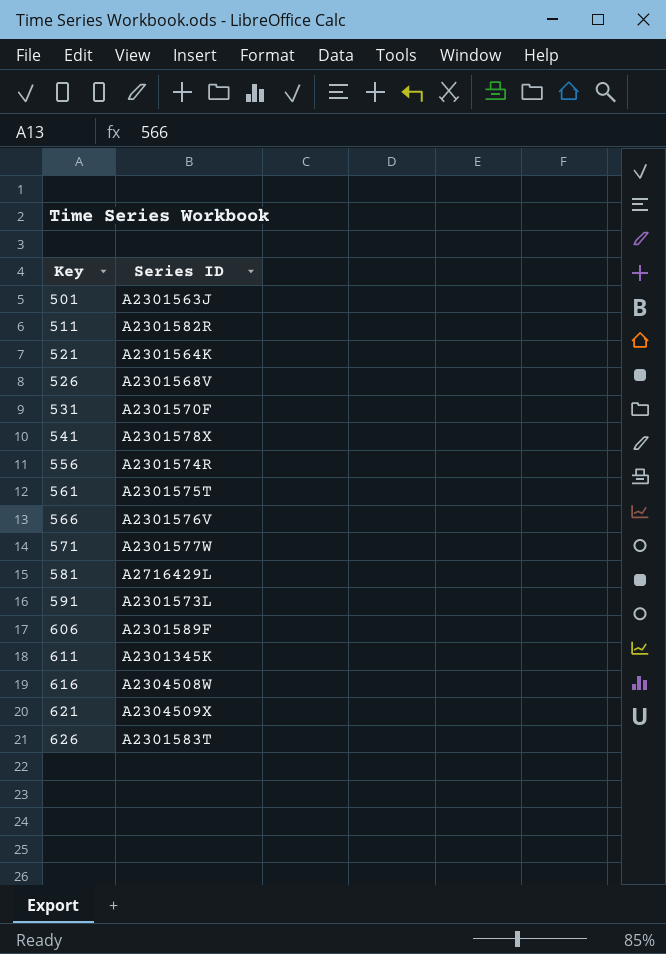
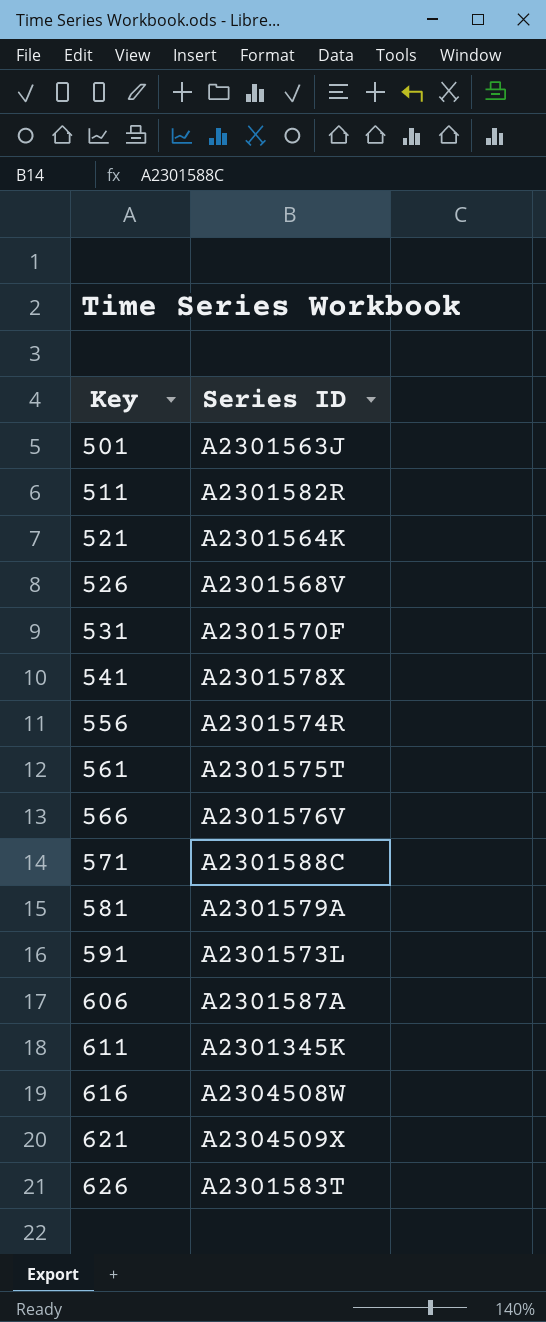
571 | Series ID: A2301577W -> A2301588C
581 | Series ID: A2716429L -> A2301579A
606 | Series ID: A2301589F -> A2301587A

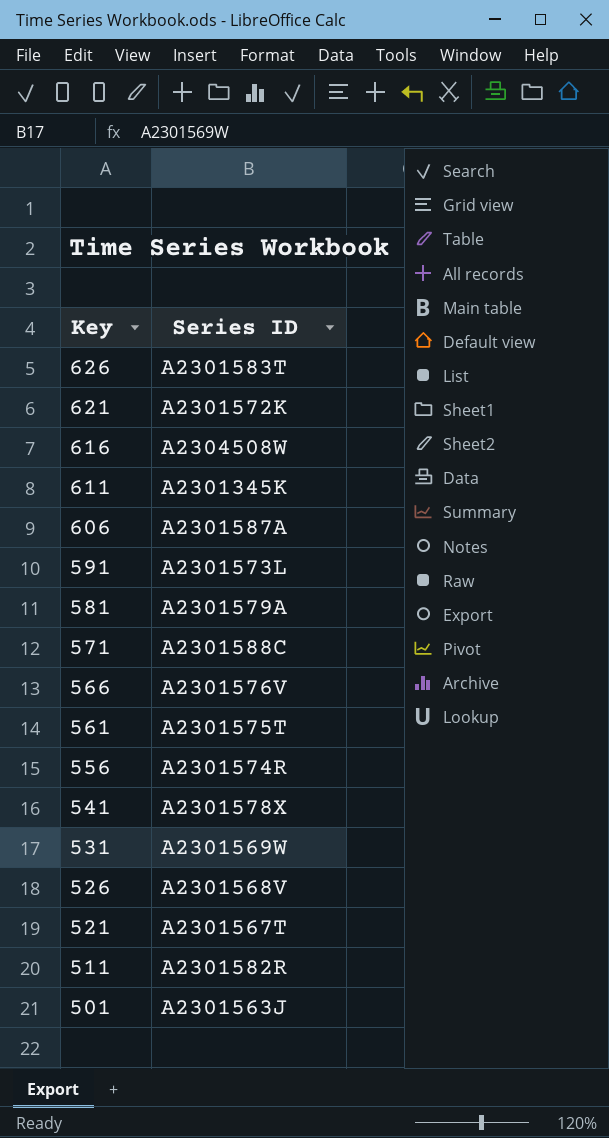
row order: Key ascending -> Key descending
621 | Series ID: A2304509X -> A2301572K
531 | Series ID: A2301570F -> A2301569W
521 | Series ID: A2301564K -> A2301567T

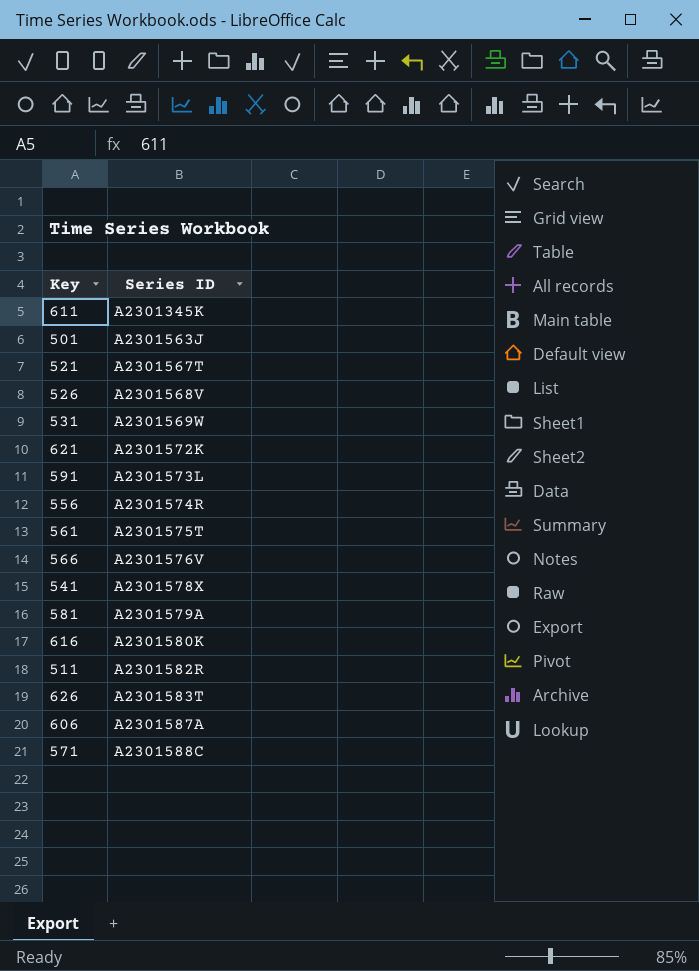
row order: Key descending -> Series ID ascending
616 | Series ID: A2304508W -> A2301580K

